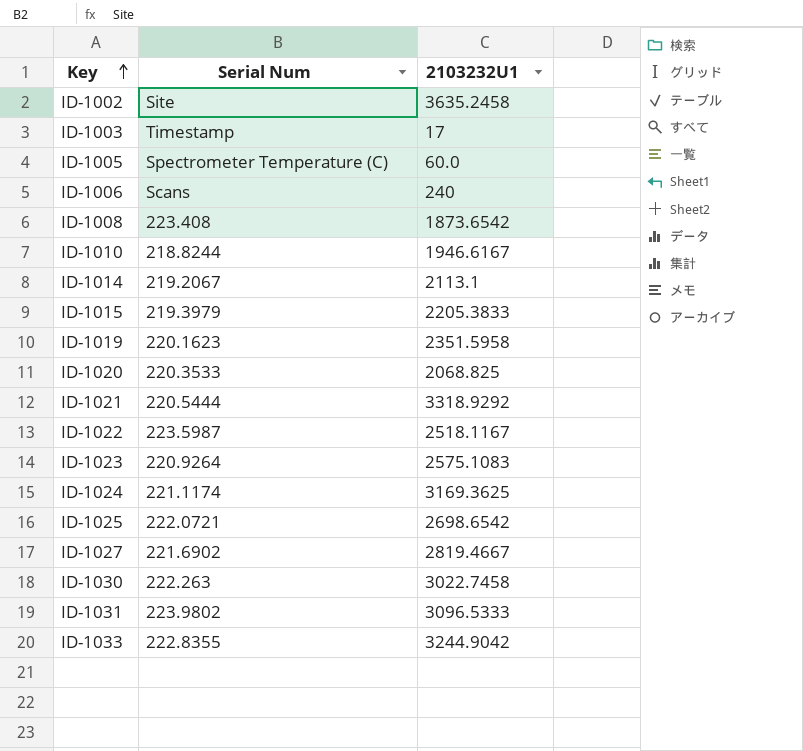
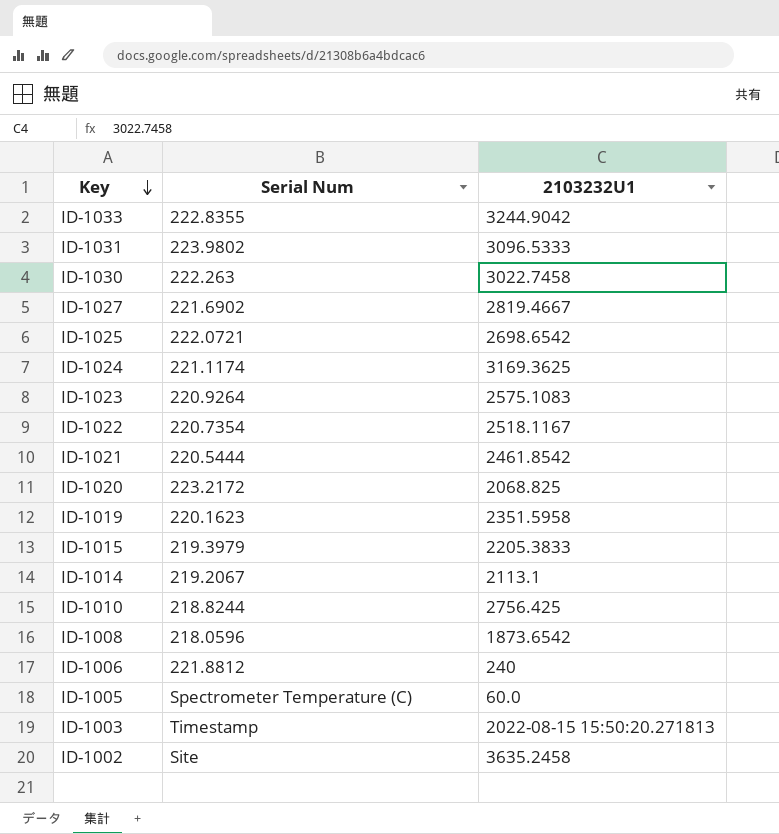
row order: Key ascending -> Key descending
ID-1022 | Serial Num: 223.5987 -> 220.7354
ID-1021 | 2103232U1: 3318.9292 -> 2461.8542
ID-1020 | Serial Num: 220.3533 -> 223.2172
ID-1010 | 2103232U1: 1946.6167 -> 2756.425
ID-1008 | Serial Num: 223.408 -> 218.0596
ID-1006 | Serial Num: Scans -> 221.8812
ID-1003 | 2103232U1: 17 -> 2022-08-15 15:50:20.271813

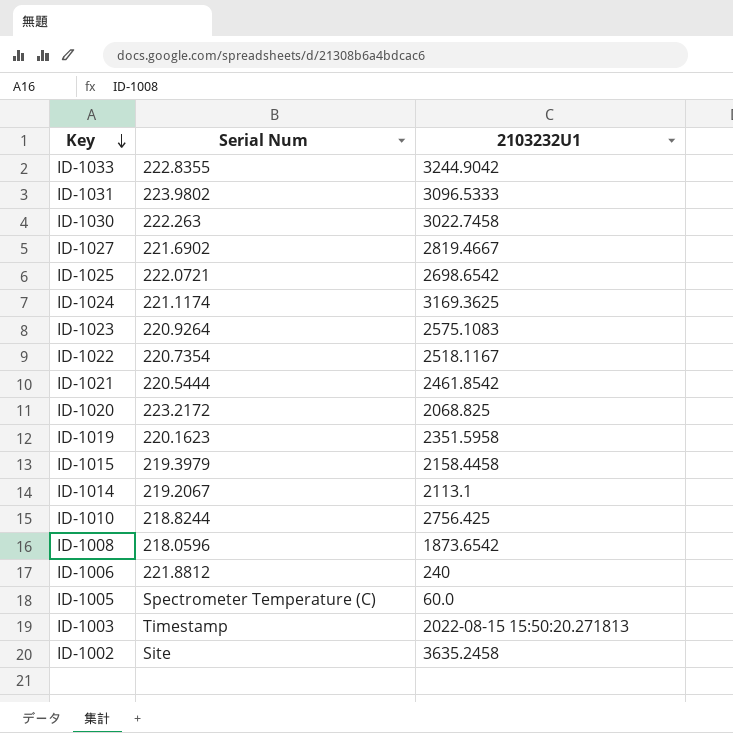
ID-1015 | 2103232U1: 2205.3833 -> 2158.4458

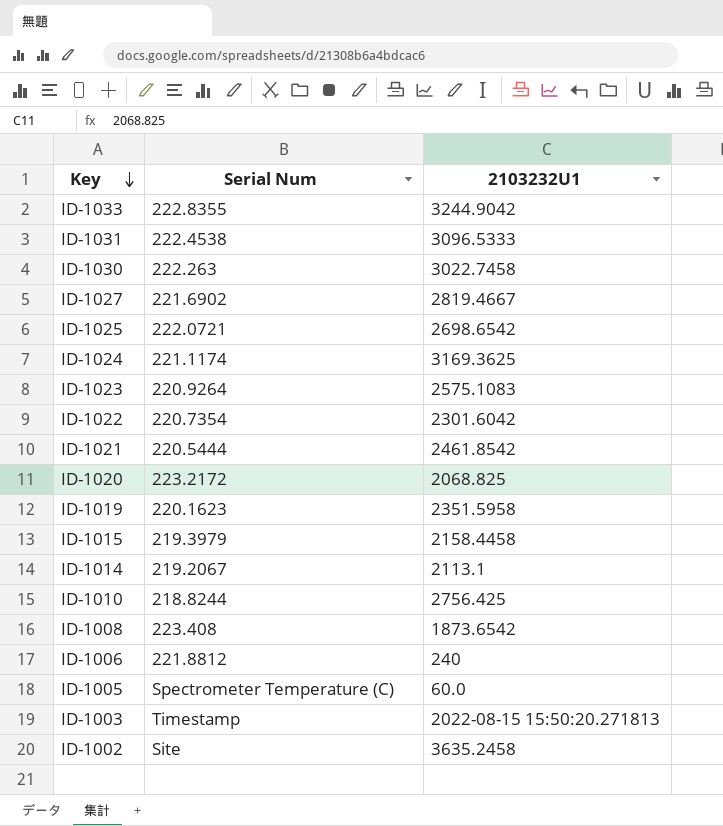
ID-1031 | Serial Num: 223.9802 -> 222.4538
ID-1022 | 2103232U1: 2518.1167 -> 2301.6042
ID-1008 | Serial Num: 218.0596 -> 223.408

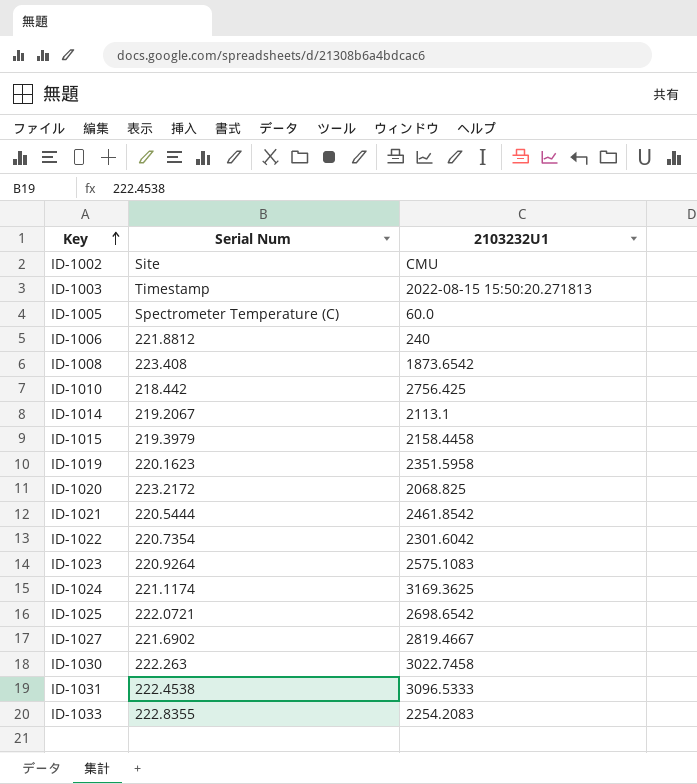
row order: Key descending -> Key ascending
ID-1002 | 2103232U1: 3635.2458 -> CMU
ID-1010 | Serial Num: 218.8244 -> 218.442
ID-1033 | 2103232U1: 3244.9042 -> 2254.2083

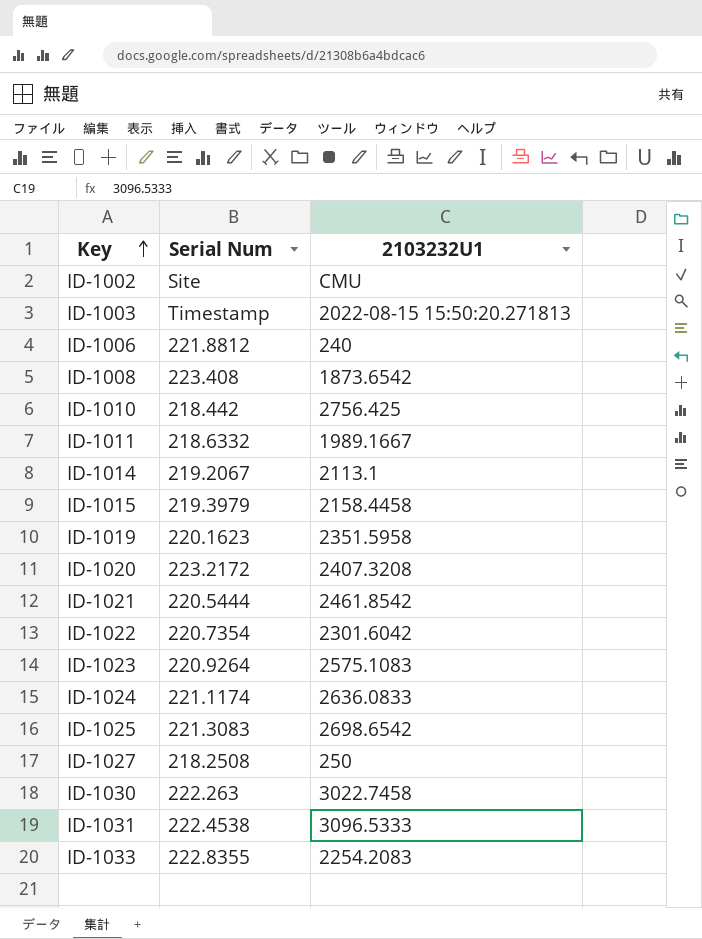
row ID-1005: Spectrometer Temperature (C) | 60.0 -> none
row ID-1011: none -> 218.6332 | 1989.1667
ID-1020 | 2103232U1: 2068.825 -> 2407.3208
ID-1024 | 2103232U1: 3169.3625 -> 2636.0833
ID-1025 | Serial Num: 222.0721 -> 221.3083
ID-1027 | Serial Num: 221.6902 -> 218.2508
ID-1027 | 2103232U1: 2819.4667 -> 250

